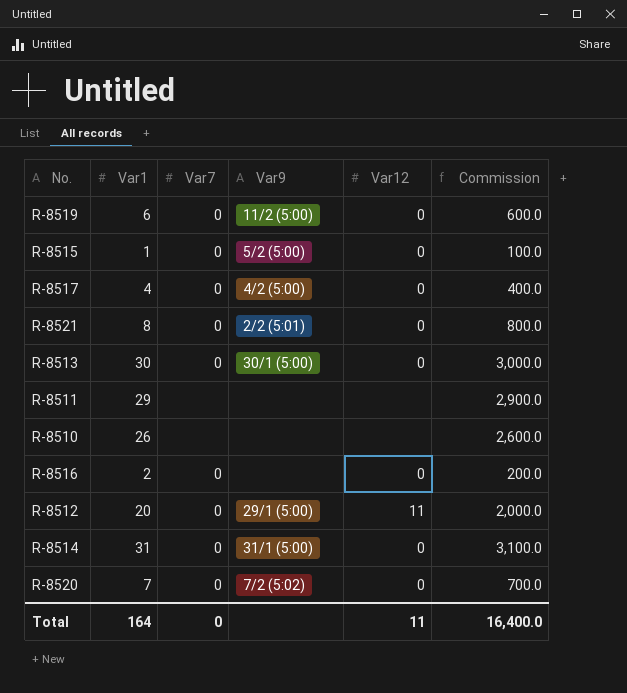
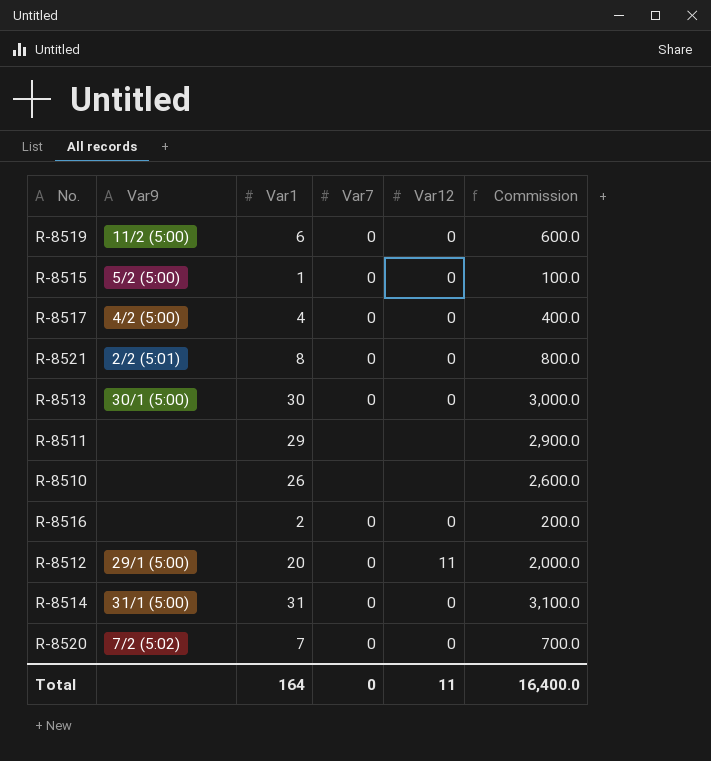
column Var9 | position: 4 -> 2

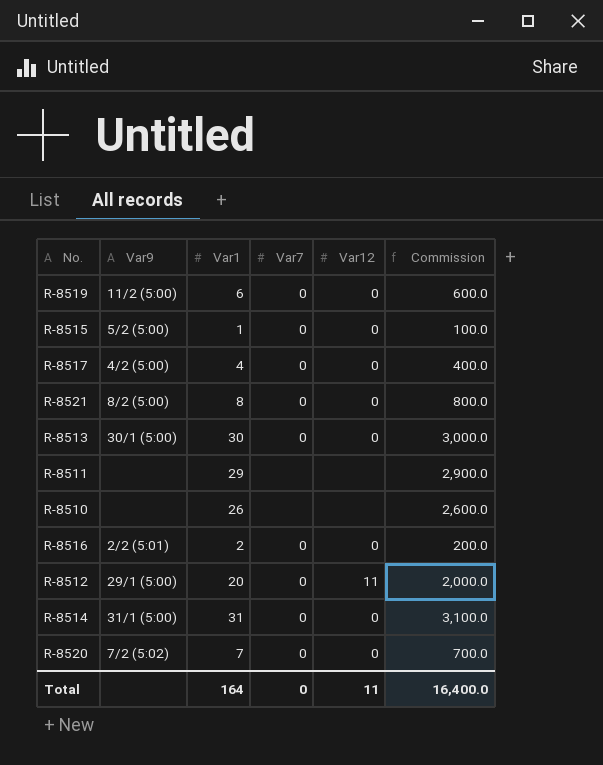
R-8521 | Var9: 2/2 (5:01) -> 8/2 (5:00)
R-8516 | Var9: none -> 2/2 (5:01)

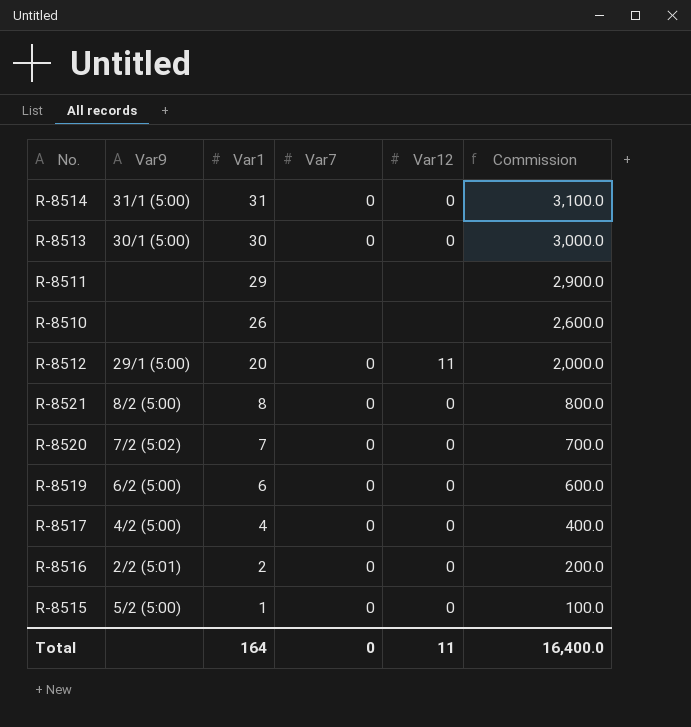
row order: none -> Var1 descending
R-8519 | Var9: 11/2 (5:00) -> 6/2 (5:00)

